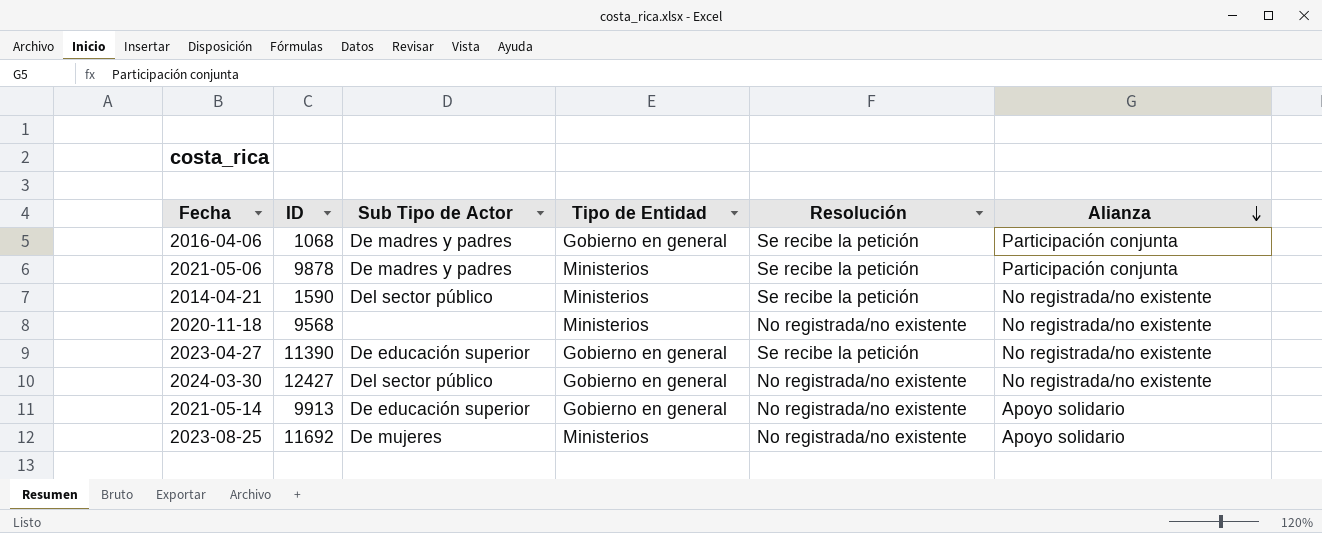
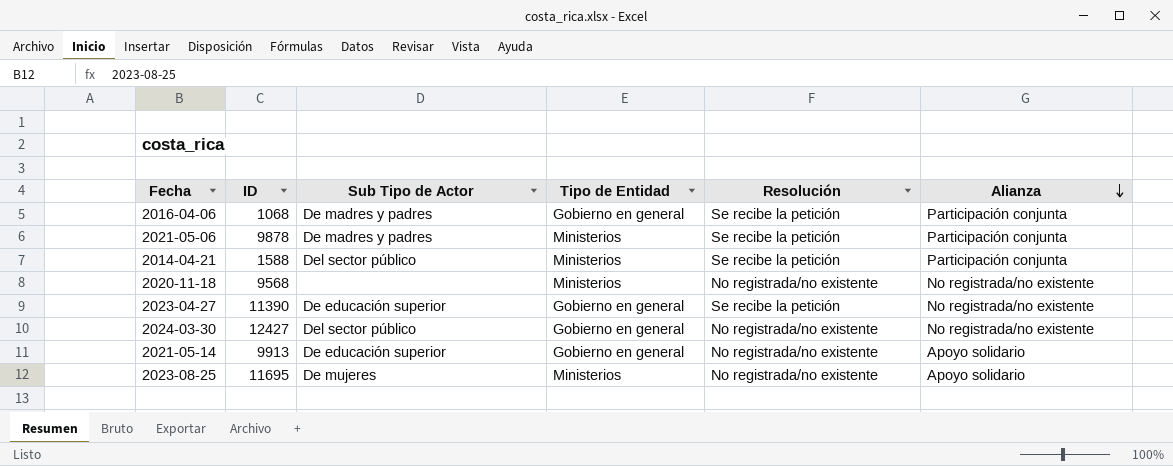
2014-04-21 | ID: 1590 -> 1588
2014-04-21 | Alianza: No registrada/no existente -> Participación conjunta
2023-08-25 | ID: 11692 -> 11695

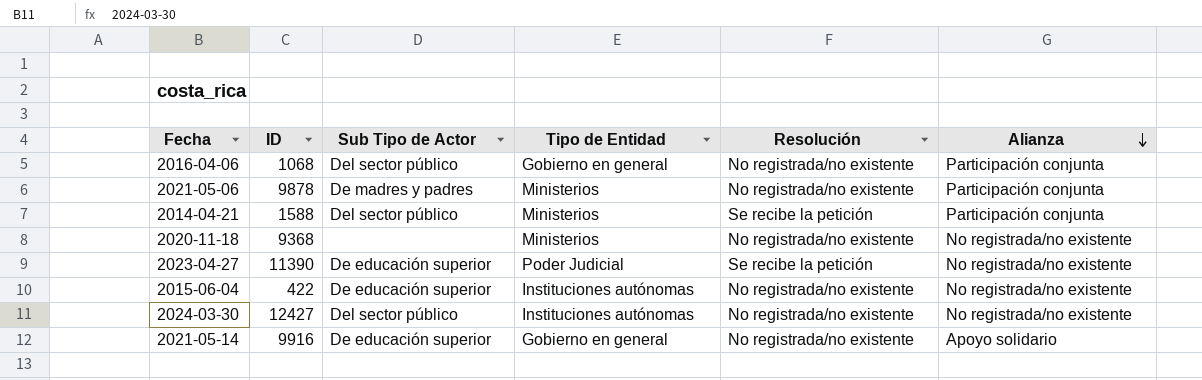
row 2023-08-25: 11695 | De mujeres | Ministerios | No registrada/no existente | Apoyo solidario -> none
2016-04-06 | Sub Tipo de Actor: De madres y padres -> Del sector público
2016-04-06 | Resolución: Se recibe la petición -> No registrada/no existente
2021-05-06 | Resolución: Se recibe la petición -> No registrada/no existente
2020-11-18 | ID: 9568 -> 9368
2023-04-27 | Tipo de Entidad: Gobierno en general -> Poder Judicial
row 2015-06-04: none -> 422 | De educación superior | Instituciones autónomas | No registrada/no existente | No registrada/no existente
2024-03-30 | Tipo de Entidad: Gobierno en general -> Instituciones autónomas
2021-05-14 | ID: 9913 -> 9916

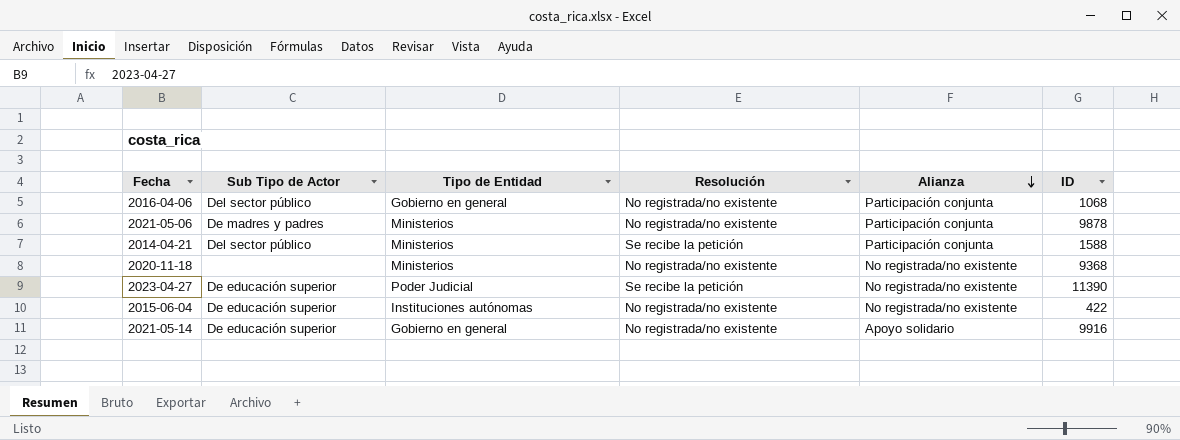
column ID | position: 2 -> 6
row 2024-03-30: 12427 | Del sector público | Instituciones autónomas | No registrada/no existente | No registrada/no existente -> none

